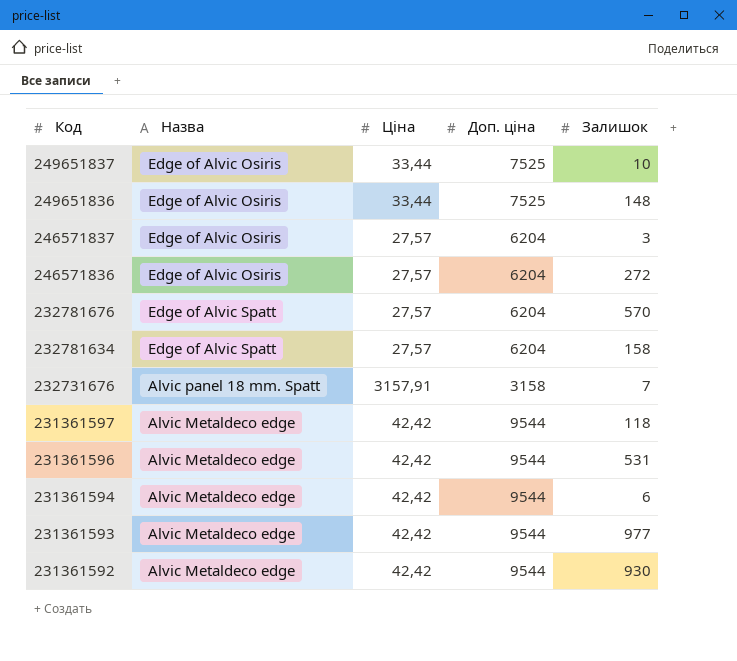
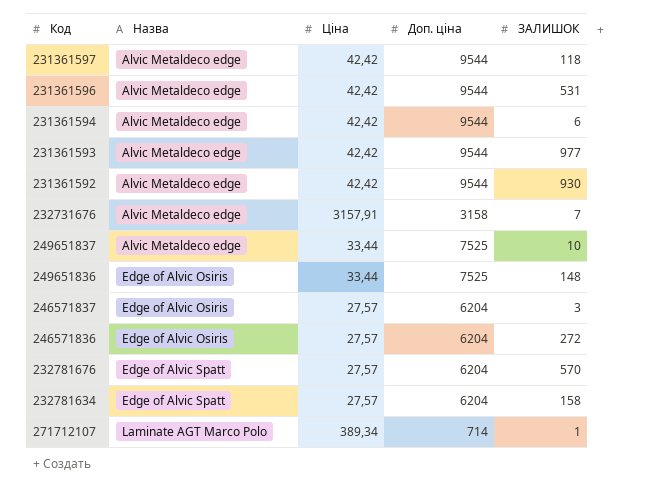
row order: Код descending -> Назва ascending
column name: Залишок -> ЗАЛИШОК
232731676 | Назва: Alvic panel 18 mm. Spatt -> Alvic Metaldeco edge
249651837 | Назва: Edge of Alvic Osiris -> Alvic Metaldeco edge
row 271712107: none -> Laminate AGT Marco Polo | 389,34 | 714 | 1

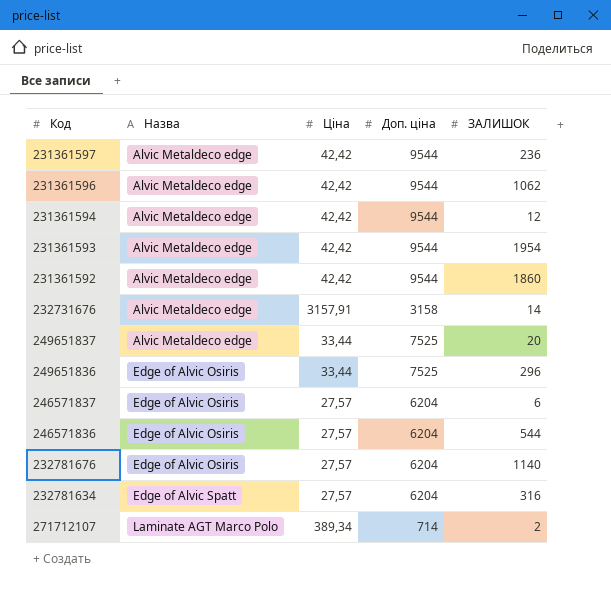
231361597 | ЗАЛИШОК: 118 -> 236
231361596 | ЗАЛИШОК: 531 -> 1062
231361594 | ЗАЛИШОК: 6 -> 12
231361593 | ЗАЛИШОК: 977 -> 1954
231361592 | ЗАЛИШОК: 930 -> 1860
232731676 | ЗАЛИШОК: 7 -> 14
249651837 | ЗАЛИШОК: 10 -> 20
249651836 | ЗАЛИШОК: 148 -> 296
246571837 | ЗАЛИШОК: 3 -> 6
246571836 | ЗАЛИШОК: 272 -> 544
232781676 | Назва: Edge of Alvic Spatt -> Edge of Alvic Osiris
232781676 | ЗАЛИШОК: 570 -> 1140
232781634 | ЗАЛИШОК: 158 -> 316
271712107 | ЗАЛИШОК: 1 -> 2

